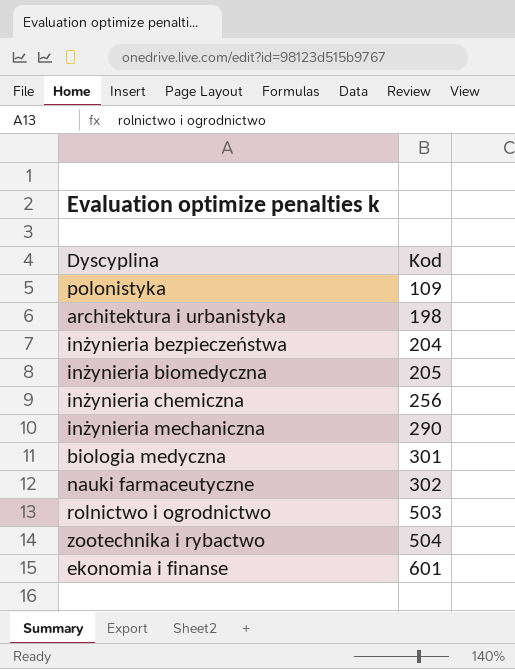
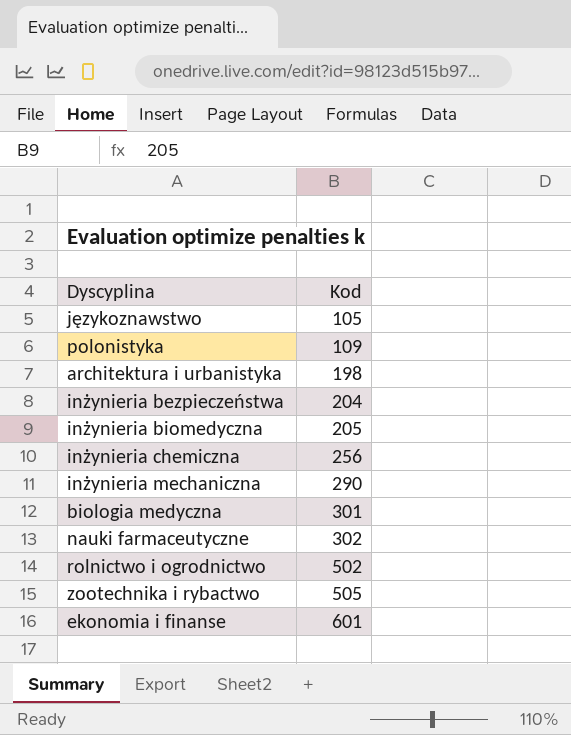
row językoznawstwo: none -> 105
rolnictwo i ogrodnictwo | Kod: 503 -> 502
zootechnika i rybactwo | Kod: 504 -> 505

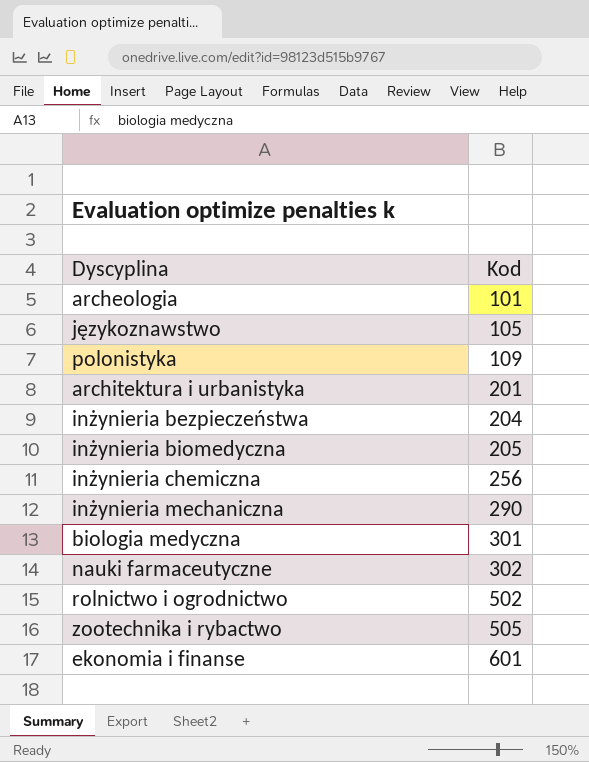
row archeologia: none -> 101
architektura i urbanistyka | Kod: 198 -> 201

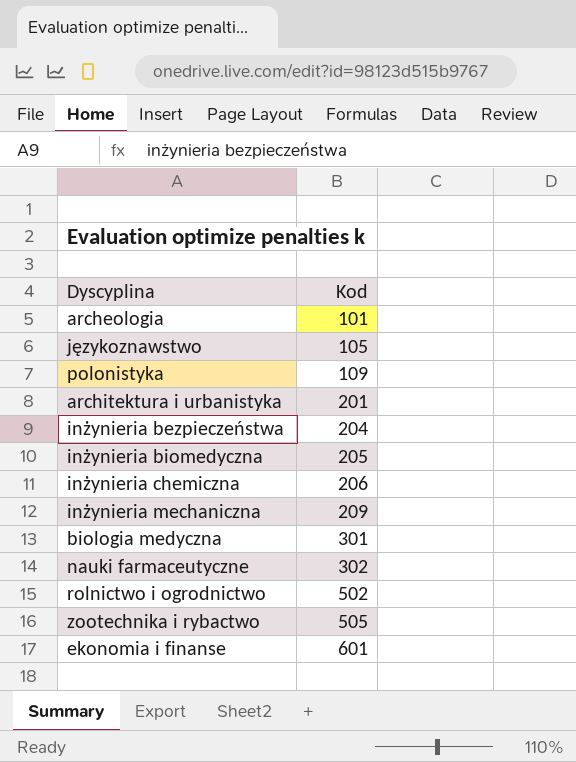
inżynieria chemiczna | Kod: 256 -> 206
inżynieria mechaniczna | Kod: 290 -> 209

